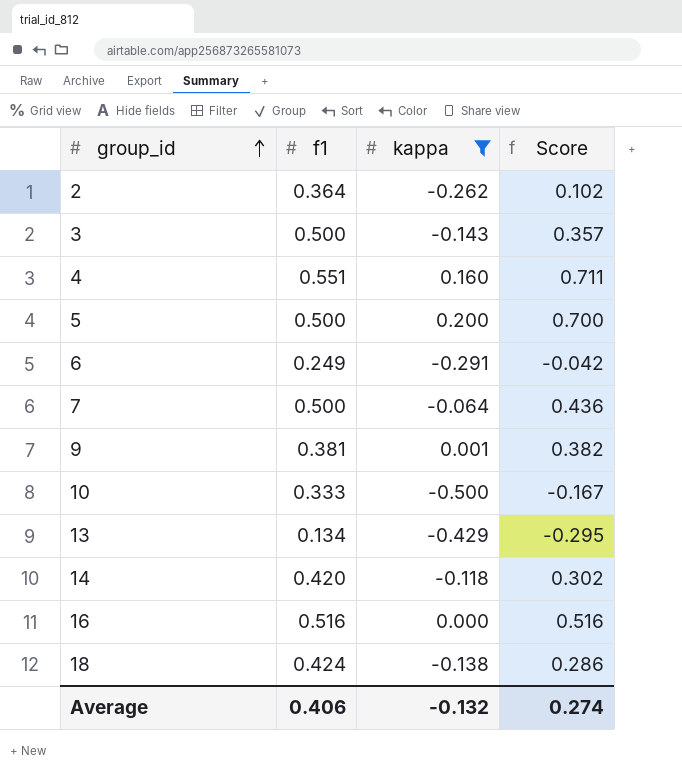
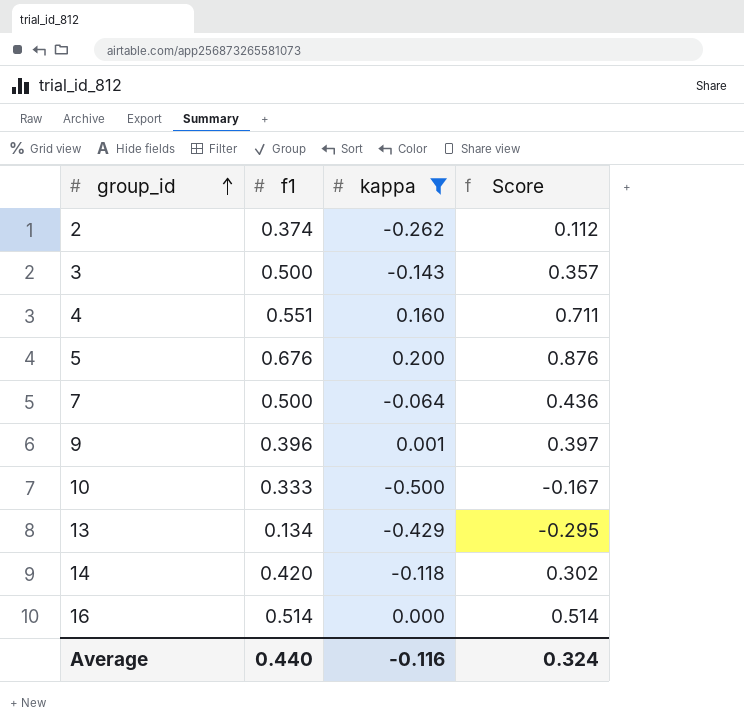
row 6: 0.249 | -0.291 | -0.042 -> none
row 18: 0.424 | -0.138 | 0.286 -> none
2 | f1: 0.364 -> 0.374
2 | Score: 0.102 -> 0.112
5 | f1: 0.500 -> 0.676
5 | Score: 0.700 -> 0.876
9 | f1: 0.381 -> 0.396
9 | Score: 0.382 -> 0.397
16 | f1: 0.516 -> 0.514
16 | Score: 0.516 -> 0.514
Average | f1: 0.406 -> 0.440
Average | kappa: -0.132 -> -0.116
Average | Score: 0.274 -> 0.324

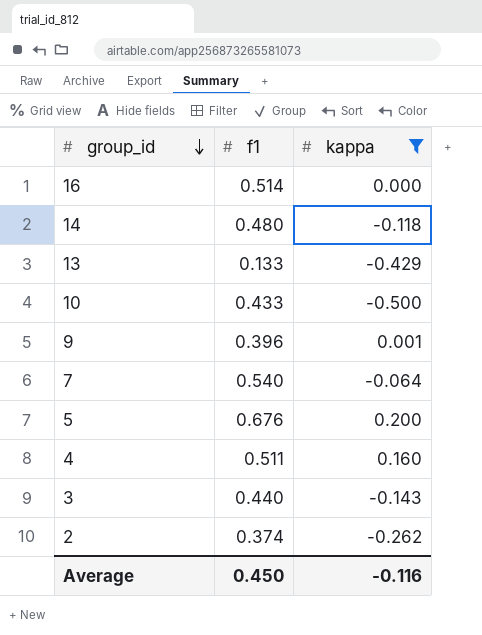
row order: group_id ascending -> group_id descending
column Score | formula: [f1] + [kappa] -> none
14 | f1: 0.420 -> 0.480
13 | f1: 0.134 -> 0.133
10 | f1: 0.333 -> 0.433
7 | f1: 0.500 -> 0.540
4 | f1: 0.551 -> 0.511
3 | f1: 0.500 -> 0.440
Average | f1: 0.440 -> 0.450

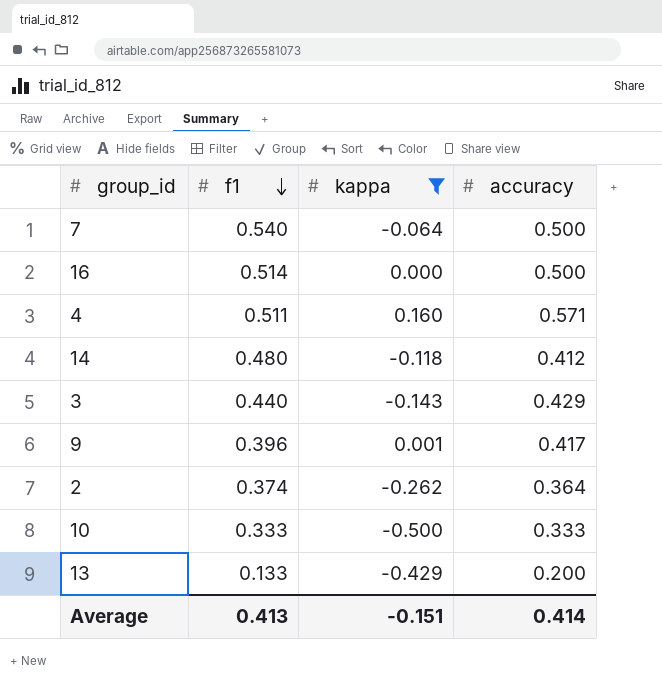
row order: group_id descending -> f1 descending
column accuracy | position: none -> 4
row 5: 0.676 | 0.200 -> none
10 | f1: 0.433 -> 0.333
Average | f1: 0.450 -> 0.413
Average | kappa: -0.116 -> -0.151

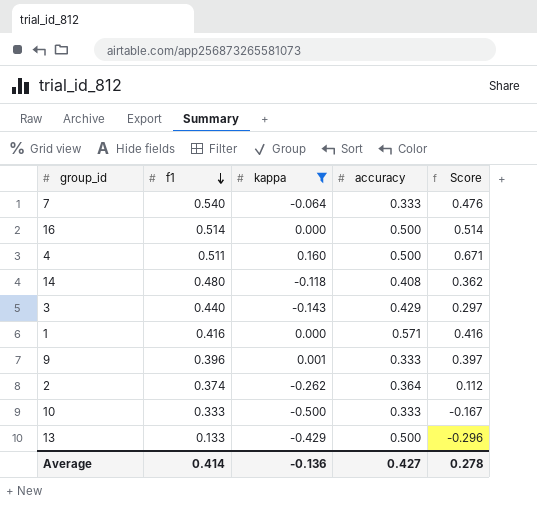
column Score | formula: none -> [f1] + [kappa]
7 | accuracy: 0.500 -> 0.333
4 | accuracy: 0.571 -> 0.500
14 | accuracy: 0.412 -> 0.408
row 1: none -> 0.416 | 0.000 | 0.571 | 0.416
9 | accuracy: 0.417 -> 0.333
13 | accuracy: 0.200 -> 0.500
Average | f1: 0.413 -> 0.414
Average | kappa: -0.151 -> -0.136
Average | accuracy: 0.414 -> 0.427

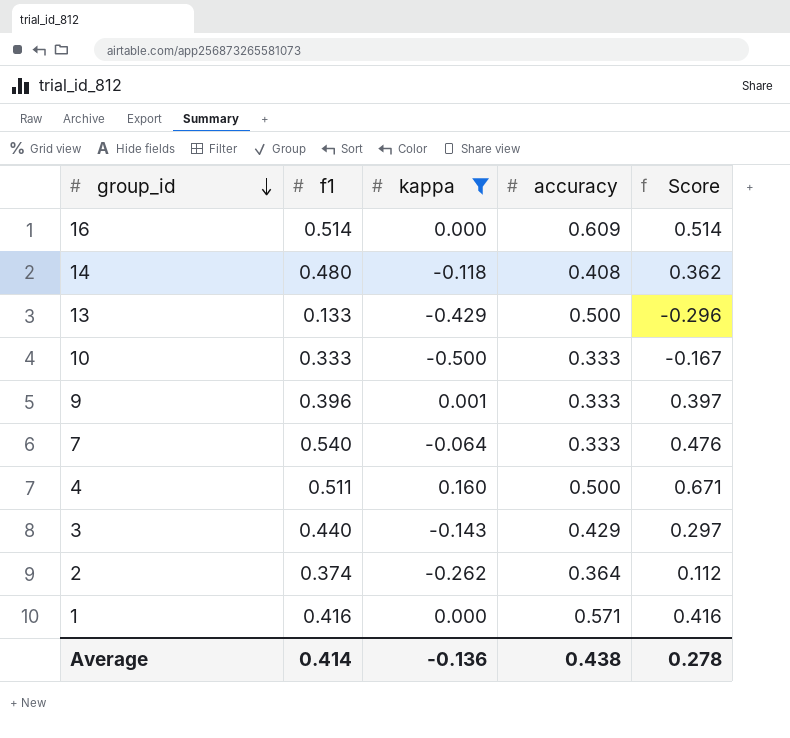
row order: f1 descending -> group_id descending
16 | accuracy: 0.500 -> 0.609
Average | accuracy: 0.427 -> 0.438

